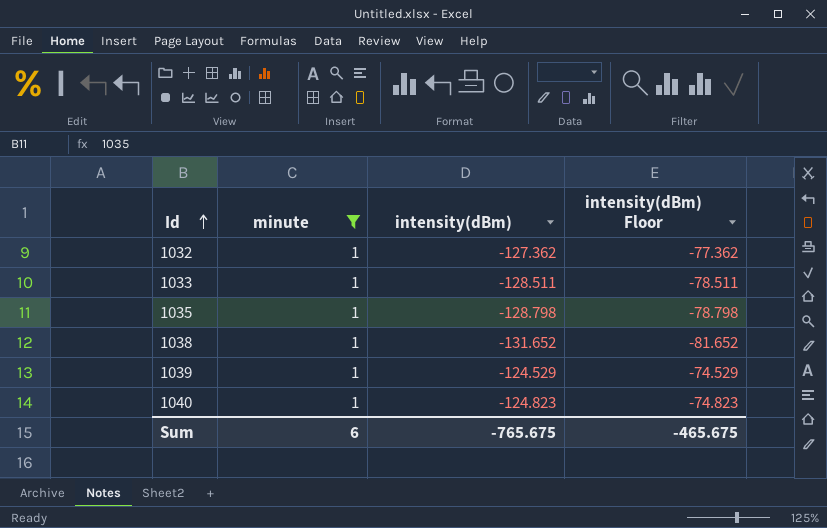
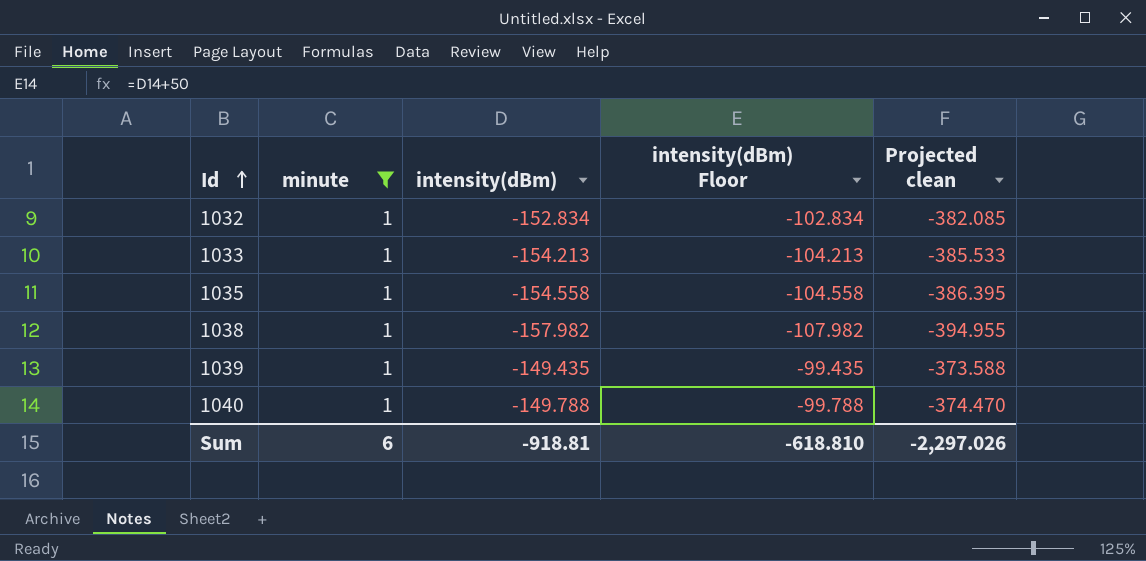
column Projected clean | formula: none -> [intensity(dBm)] * 2.5
1032 | intensity(dBm): -127.362 -> -152.834
1032 | intensity(dBm) Floor: -77.362 -> -102.834
1033 | intensity(dBm): -128.511 -> -154.213
1033 | intensity(dBm) Floor: -78.511 -> -104.213
1035 | intensity(dBm): -128.798 -> -154.558
1035 | intensity(dBm) Floor: -78.798 -> -104.558
1038 | intensity(dBm): -131.652 -> -157.982
1038 | intensity(dBm) Floor: -81.652 -> -107.982
1039 | intensity(dBm): -124.529 -> -149.435
1039 | intensity(dBm) Floor: -74.529 -> -99.435
1040 | intensity(dBm): -124.823 -> -149.788
1040 | intensity(dBm) Floor: -74.823 -> -99.788
Sum | intensity(dBm): -765.675 -> -918.81
Sum | intensity(dBm) Floor: -465.675 -> -618.810

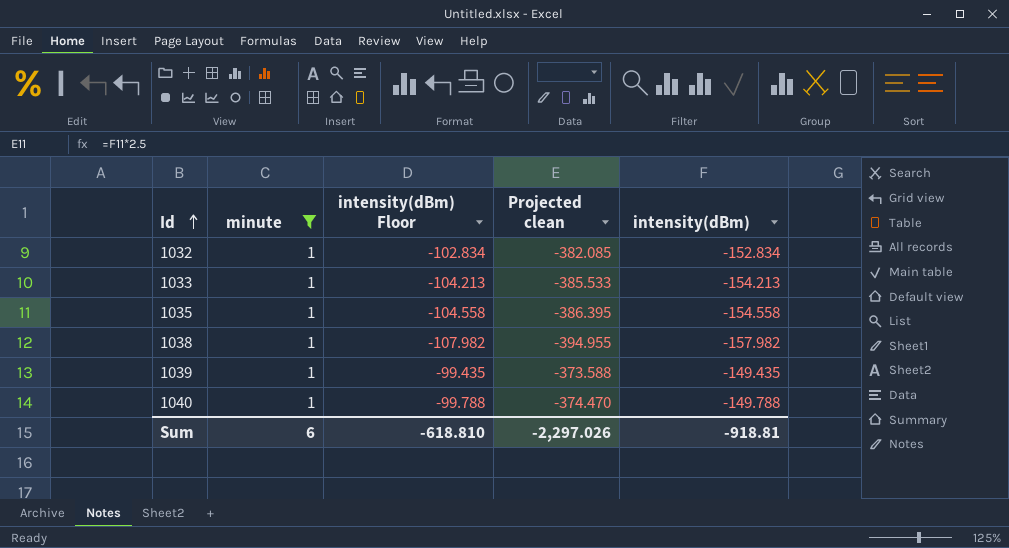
column intensity(dBm) | position: 3 -> 5

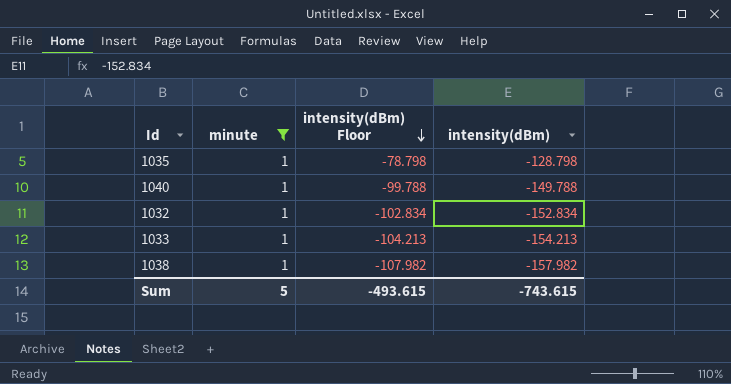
row order: Id ascending -> intensity(dBm) Floor descending
column Projected clean | formula: [intensity(dBm)] * 2.5 -> none
row 1039: 1 | -99.435 | -373.588 | -149.435 -> none
1035 | intensity(dBm) Floor: -104.558 -> -78.798
1035 | intensity(dBm): -154.558 -> -128.798
Sum | minute: 6 -> 5
Sum | intensity(dBm) Floor: -618.810 -> -493.615
Sum | intensity(dBm): -918.81 -> -743.615

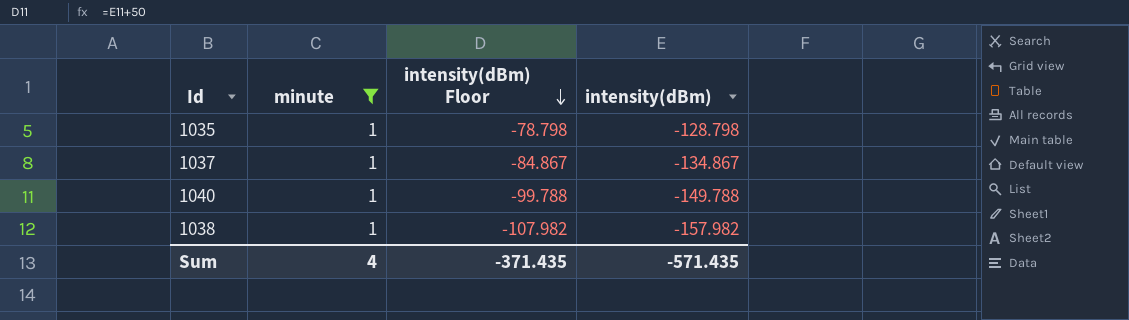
row 1032: 1 | -102.834 | -152.834 -> none
row 1033: 1 | -104.213 | -154.213 -> none
row 1037: none -> 1 | -84.867 | -134.867
Sum | minute: 5 -> 4
Sum | intensity(dBm) Floor: -493.615 -> -371.435
Sum | intensity(dBm): -743.615 -> -571.435

